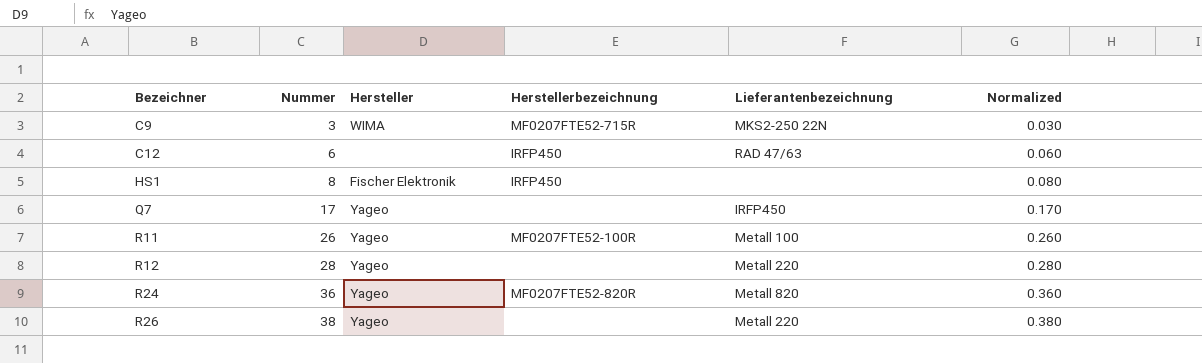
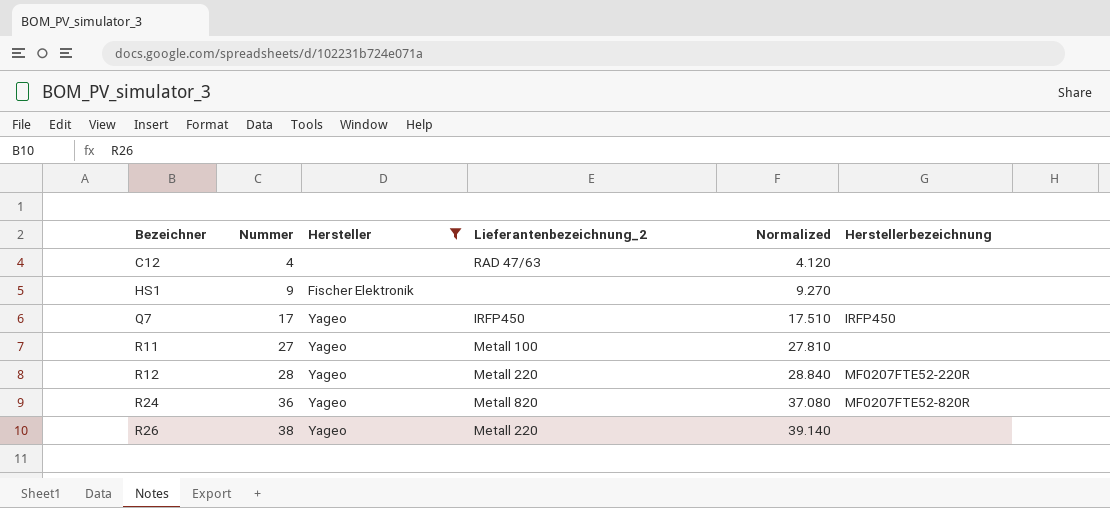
filter: none -> Hersteller != WIMA
column name: Lieferantenbezeichnung -> Lieferantenbezeichnung_2
column Normalized | formula: [Nummer] * 0.01 -> [Nummer] * 1.03
column Herstellerbezeichnung | position: 4 -> 6
C12 | Nummer: 6 -> 4
C12 | Herstellerbezeichnung: IRFP450 -> none
HS1 | Nummer: 8 -> 9
HS1 | Herstellerbezeichnung: IRFP450 -> none
Q7 | Herstellerbezeichnung: none -> IRFP450
R11 | Nummer: 26 -> 27
R11 | Herstellerbezeichnung: MF0207FTE52-100R -> none
R12 | Herstellerbezeichnung: none -> MF0207FTE52-220R

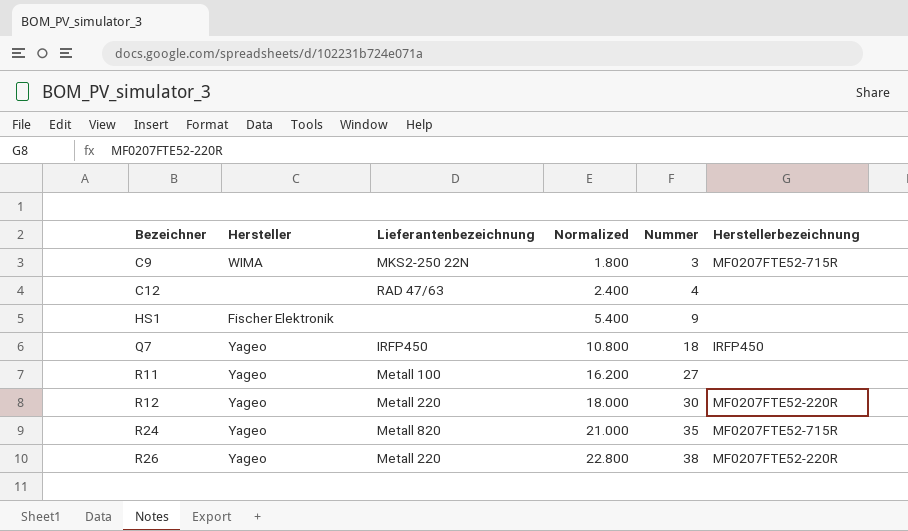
filter: Hersteller != WIMA -> none
column name: Lieferantenbezeichnung_2 -> Lieferantenbezeichnung
column Normalized | formula: [Nummer] * 1.03 -> [Nummer] * 0.6
column Nummer | position: 2 -> 5
Q7 | Nummer: 17 -> 18
R12 | Nummer: 28 -> 30
R24 | Nummer: 36 -> 35
R24 | Herstellerbezeichnung: MF0207FTE52-820R -> MF0207FTE52-715R
R26 | Herstellerbezeichnung: none -> MF0207FTE52-220R

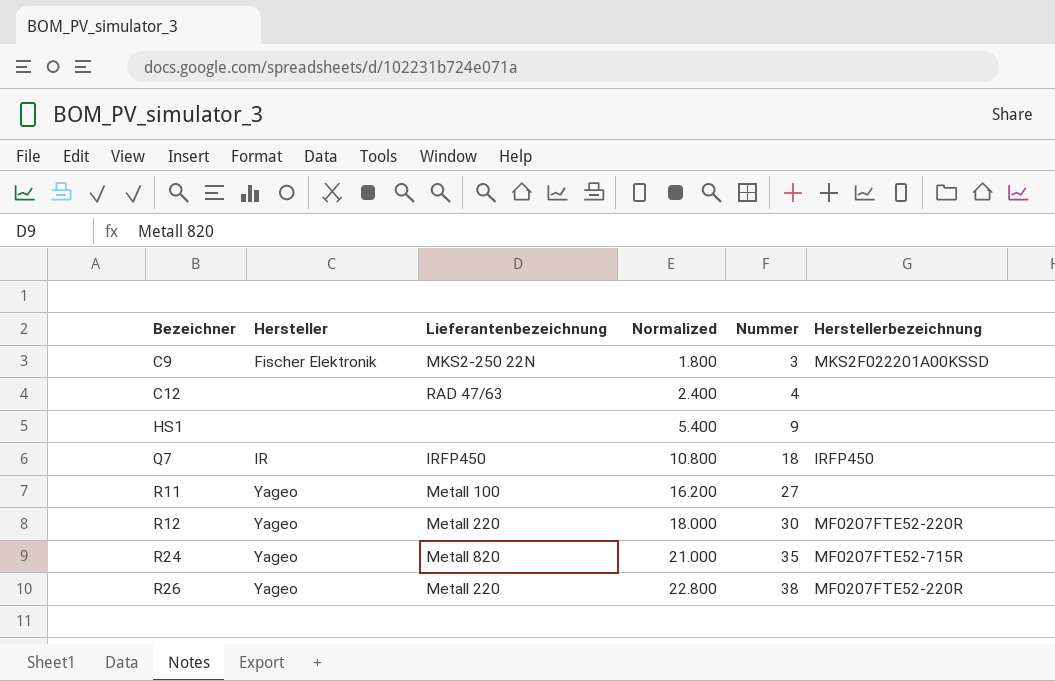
C9 | Hersteller: WIMA -> Fischer Elektronik
C9 | Herstellerbezeichnung: MF0207FTE52-715R -> MKS2F022201A00KSSD
HS1 | Hersteller: Fischer Elektronik -> none
Q7 | Hersteller: Yageo -> IR

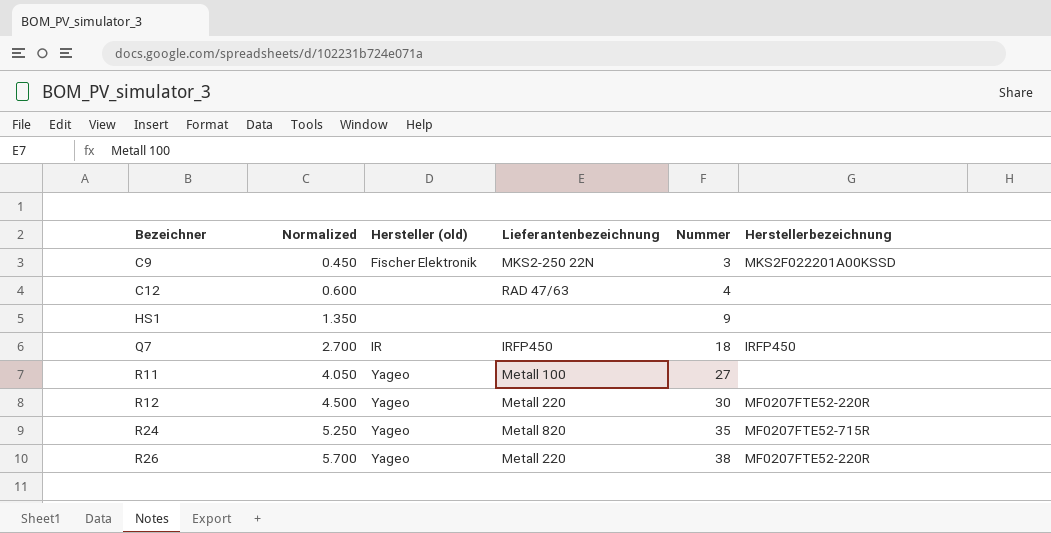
column Normalized | formula: [Nummer] * 0.6 -> [Nummer] * 0.15
column Normalized | position: 4 -> 2
column name: Hersteller -> Hersteller (old)

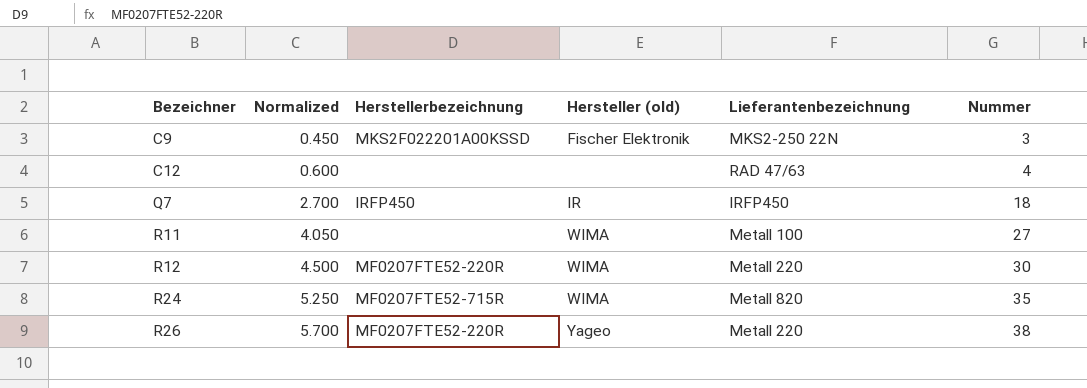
column Herstellerbezeichnung | position: 6 -> 3
row HS1: 1.350 | none | none | 9 | none -> none
R11 | Hersteller (old): Yageo -> WIMA
R12 | Hersteller (old): Yageo -> WIMA
R24 | Hersteller (old): Yageo -> WIMA

